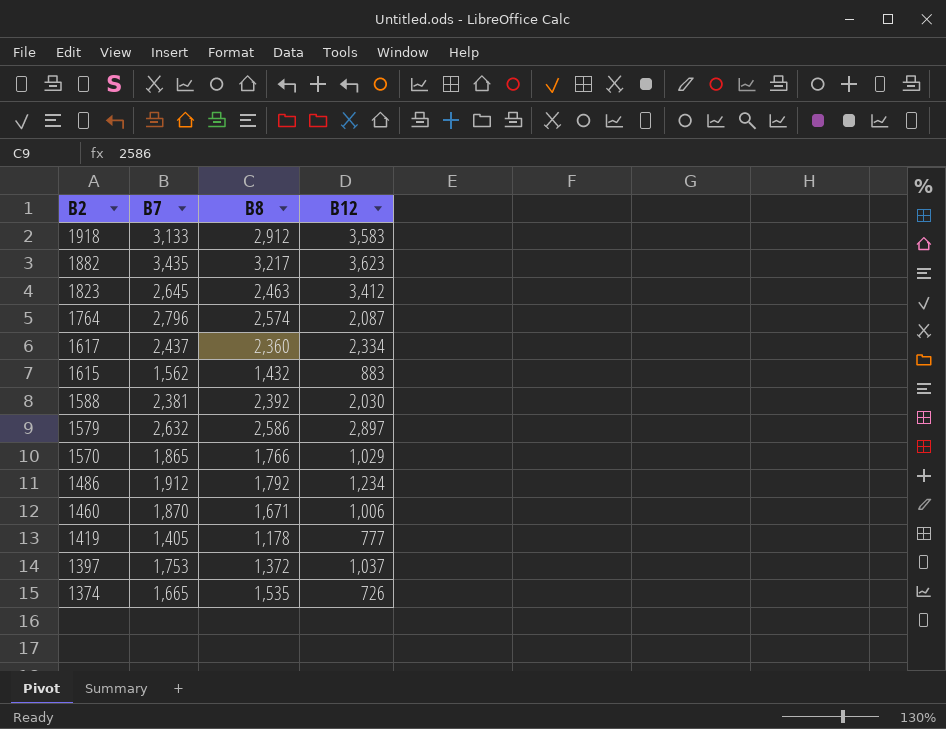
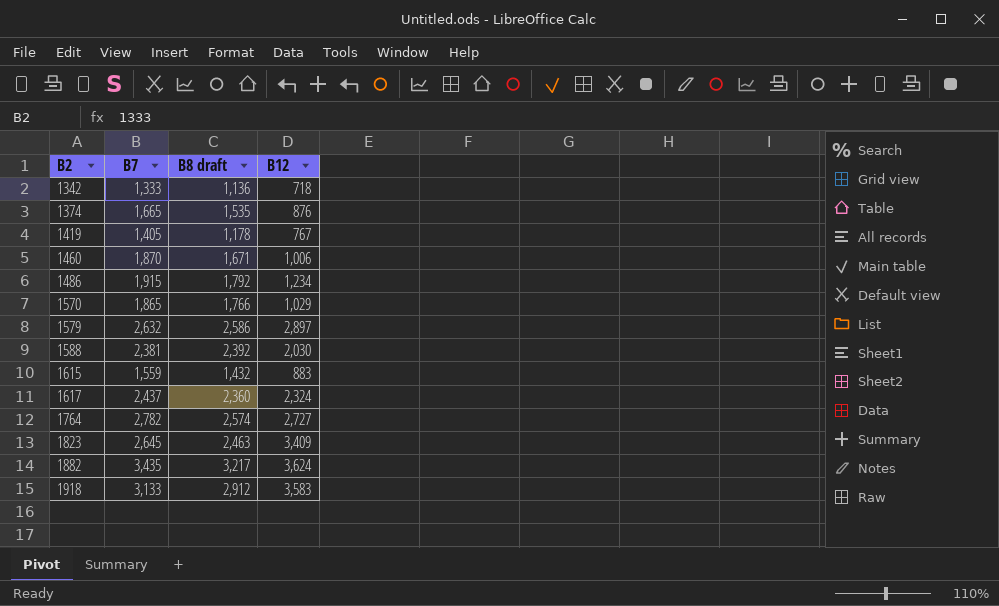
row order: B2 descending -> B2 ascending
column name: B8 -> B8 draft
row 1397: 1,753 | 1,372 | 1,037 -> none
row 1342: none -> 1,333 | 1,136 | 718
1374 | B12: 726 -> 876
1419 | B12: 777 -> 767
1486 | B7: 1,912 -> 1,915
1615 | B7: 1,562 -> 1,559
1617 | B12: 2,334 -> 2,324
1764 | B7: 2,796 -> 2,782
1764 | B12: 2,087 -> 2,727
1823 | B12: 3,412 -> 3,409
1882 | B12: 3,623 -> 3,624

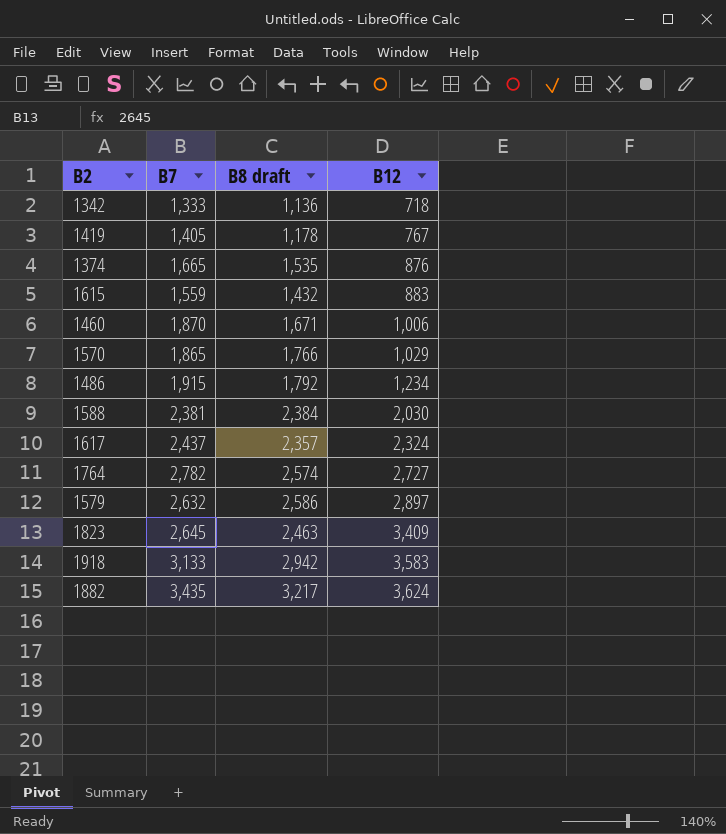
row order: B2 ascending -> B12 ascending
1588 | B8 draft: 2,392 -> 2,384
1617 | B8 draft: 2,360 -> 2,357
1918 | B8 draft: 2,912 -> 2,942

